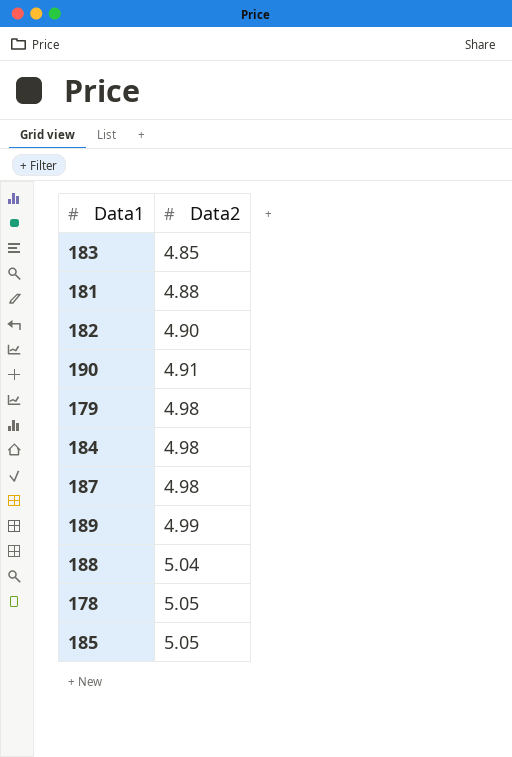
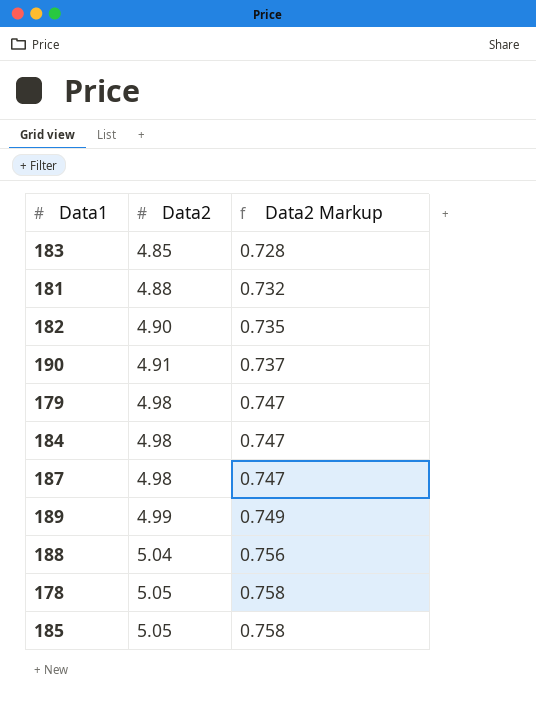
column Data2 Markup | formula: none -> [Data2] * 0.15

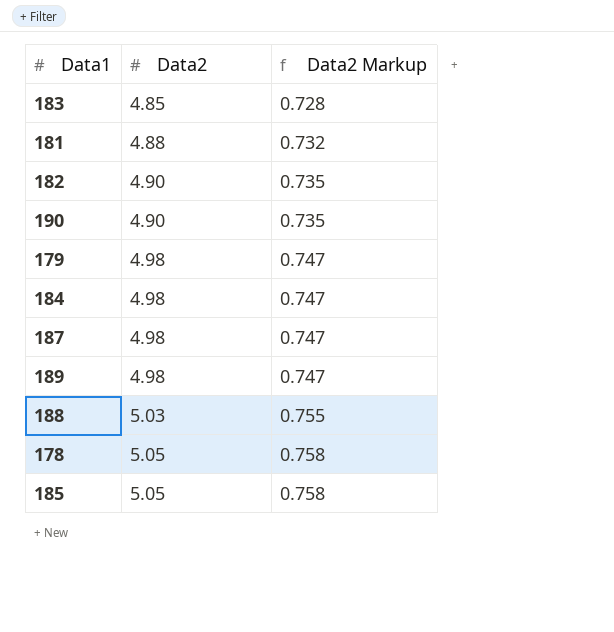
190 | Data2: 4.91 -> 4.90
190 | Data2 Markup: 0.737 -> 0.735
189 | Data2: 4.99 -> 4.98
189 | Data2 Markup: 0.749 -> 0.747
188 | Data2: 5.04 -> 5.03
188 | Data2 Markup: 0.756 -> 0.755

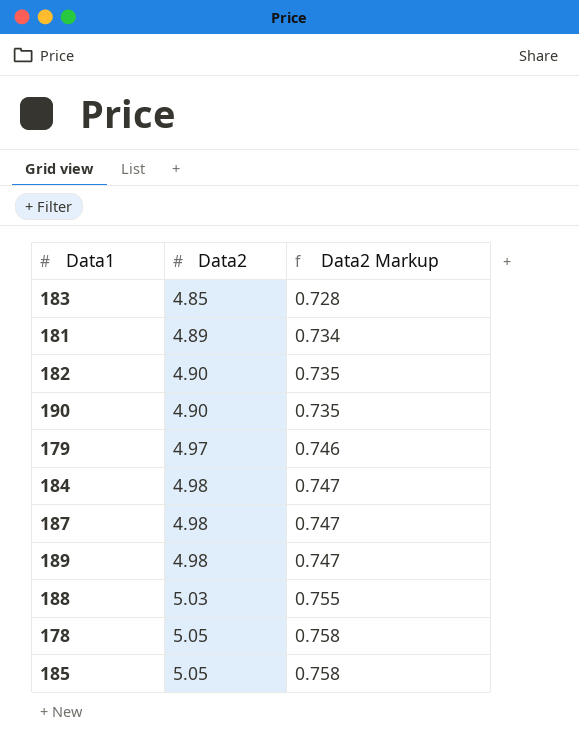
181 | Data2: 4.88 -> 4.89
181 | Data2 Markup: 0.732 -> 0.734
179 | Data2: 4.98 -> 4.97
179 | Data2 Markup: 0.747 -> 0.746

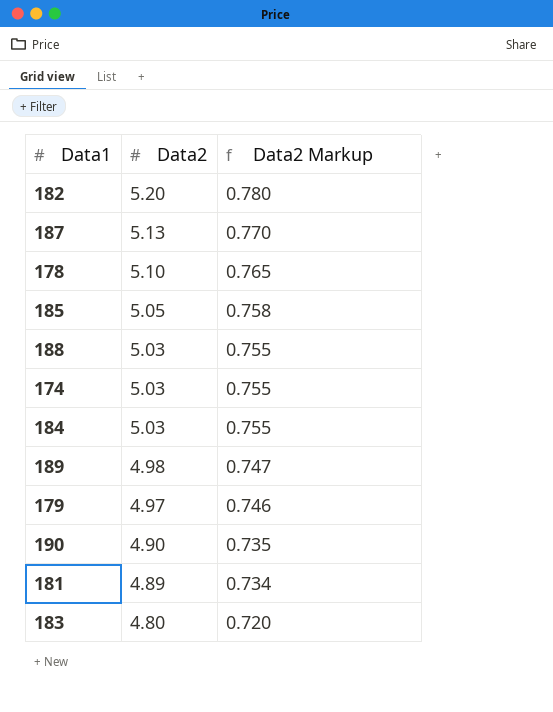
row order: Data2 ascending -> Data2 descending
182 | Data2: 4.90 -> 5.20
182 | Data2 Markup: 0.735 -> 0.780
187 | Data2: 4.98 -> 5.13
187 | Data2 Markup: 0.747 -> 0.770
178 | Data2: 5.05 -> 5.10
178 | Data2 Markup: 0.758 -> 0.765
row 174: none -> 5.03 | 0.755
184 | Data2: 4.98 -> 5.03
184 | Data2 Markup: 0.747 -> 0.755
183 | Data2: 4.85 -> 4.80
183 | Data2 Markup: 0.728 -> 0.720

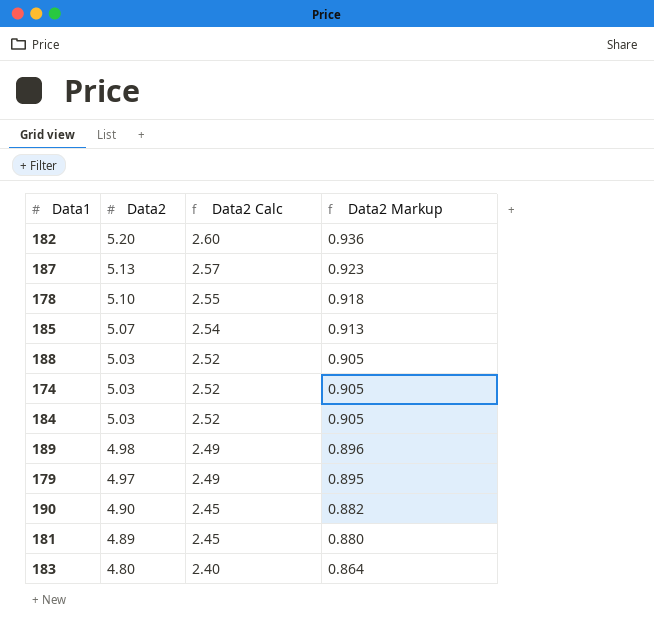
column Data2 Calc | formula: none -> [Data2] * 0.5
column Data2 Markup | formula: [Data2] * 0.15 -> [Data2] * 0.18
185 | Data2: 5.05 -> 5.07

